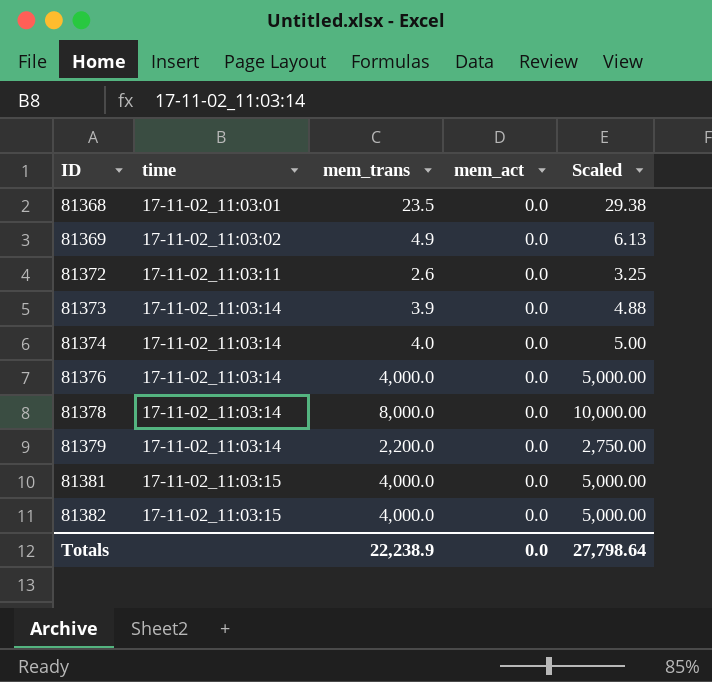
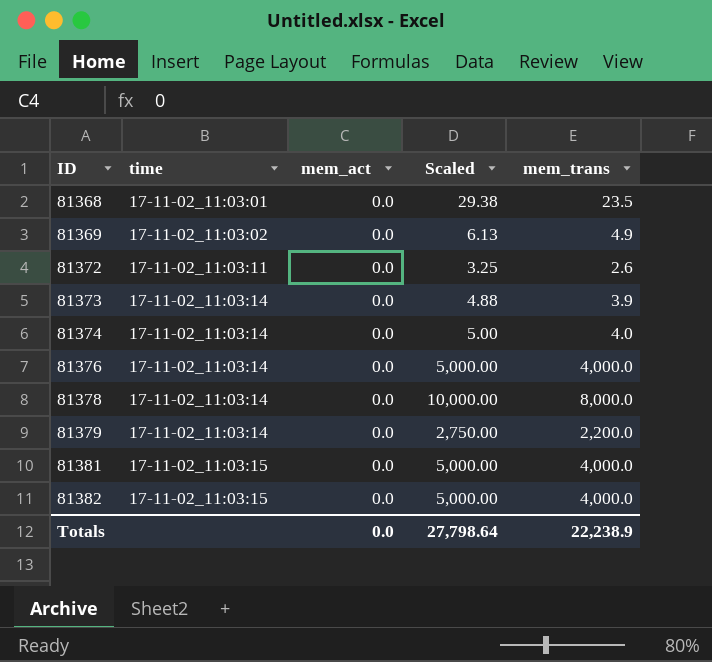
column mem_trans | position: 3 -> 5

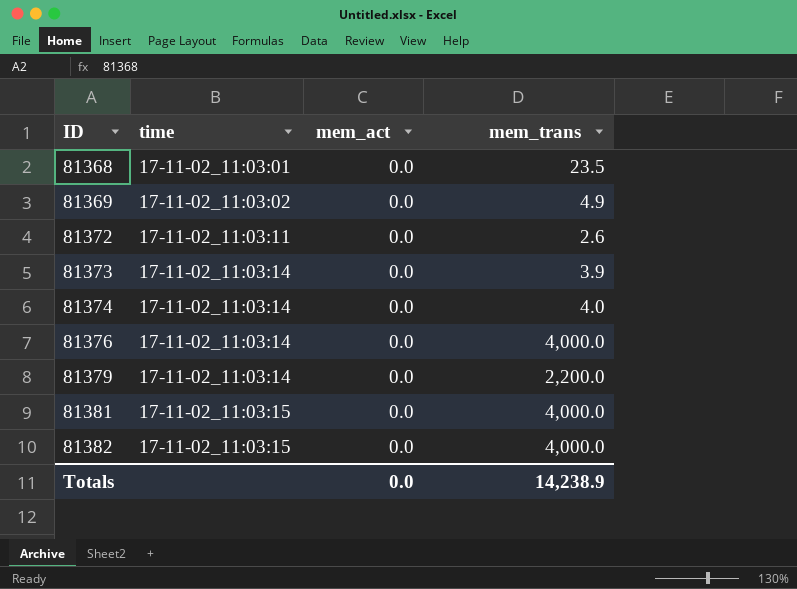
column Scaled | formula: [mem_trans] * 1.25 -> none
row 81378: 17-11-02_11:03:14 | 0.0 | 10,000.00 | 8,000.0 -> none
Totals | mem_trans: 22,238.9 -> 14,238.9

